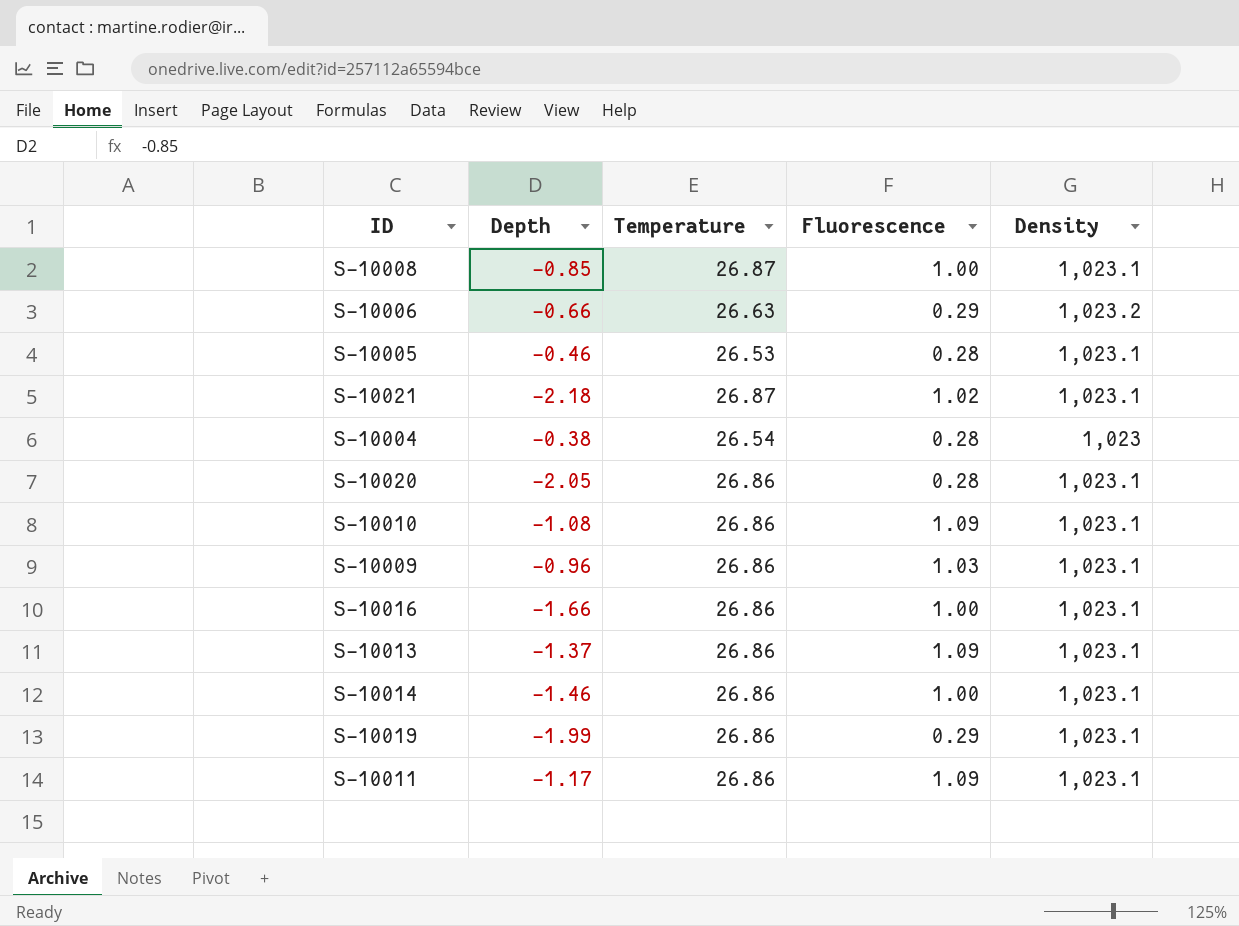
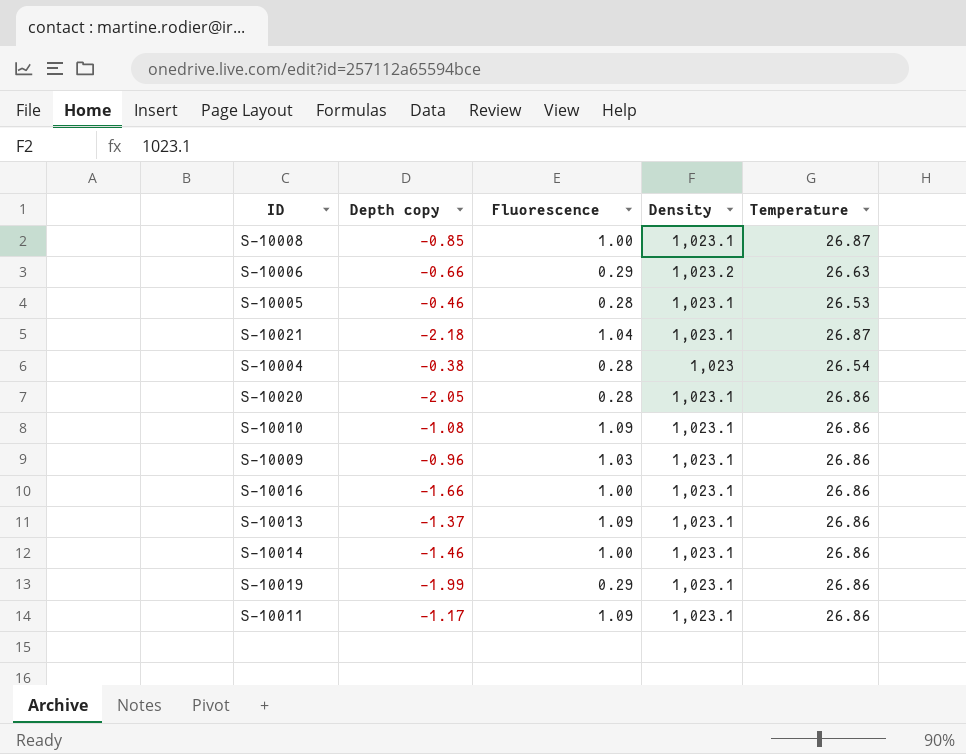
column name: Depth -> Depth copy
column Temperature | position: 3 -> 5
S-10021 | Fluorescence: 1.02 -> 1.04

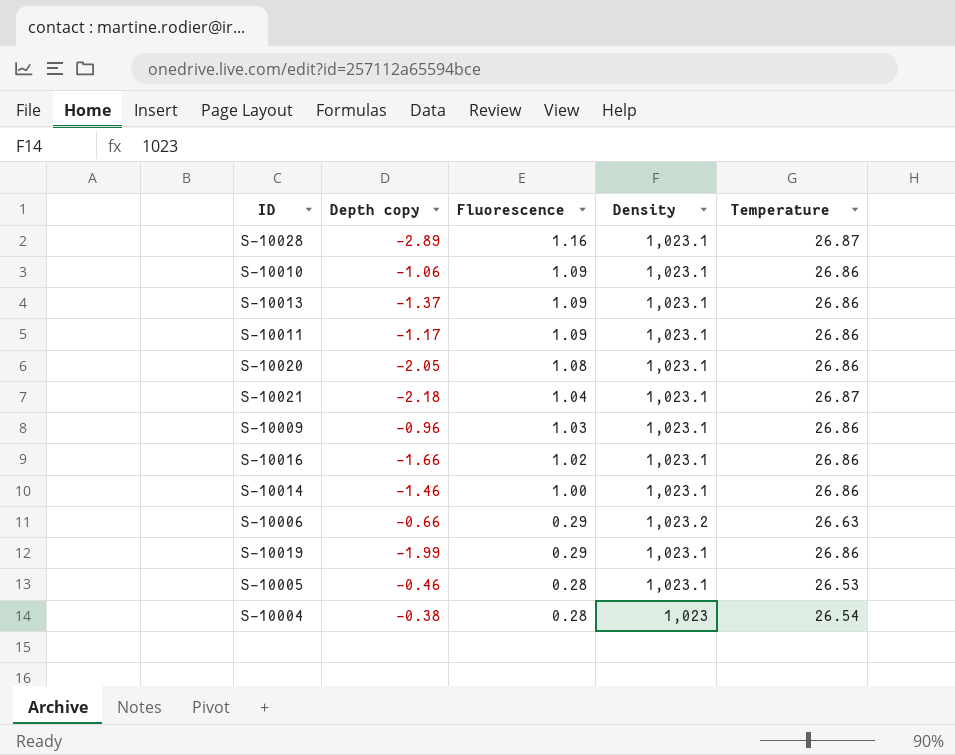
row order: none -> Fluorescence descending
row S-10008: -0.85 | 1.00 | 1,023.1 | 26.87 -> none
row S-10028: none -> -2.89 | 1.16 | 1,023.1 | 26.87
S-10010 | Depth copy: -1.08 -> -1.06
S-10020 | Fluorescence: 0.28 -> 1.08
S-10016 | Fluorescence: 1.00 -> 1.02

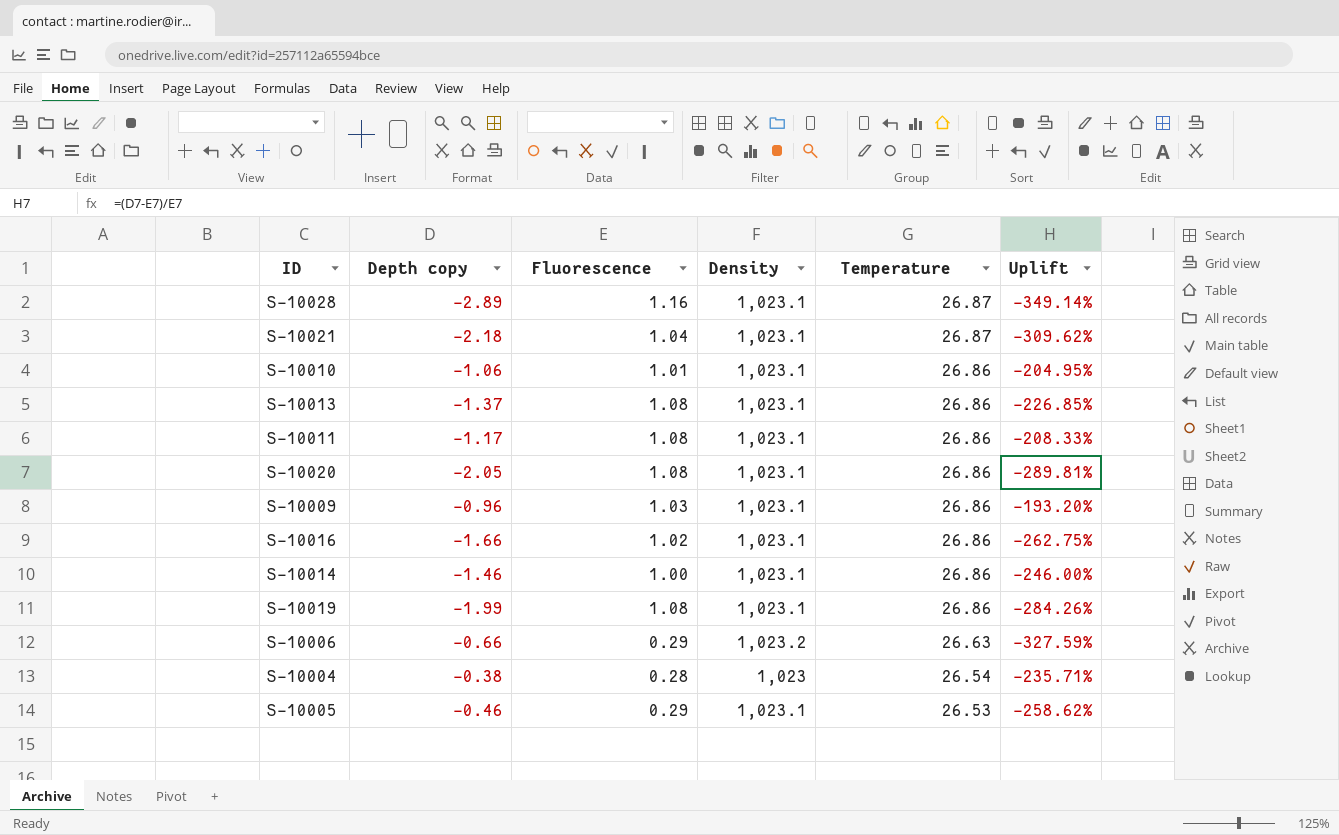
row order: Fluorescence descending -> Temperature descending
column Uplift | formula: none -> ([Depth copy] - [Fluorescence]) / [Fluorescence]
S-10010 | Fluorescence: 1.09 -> 1.01
S-10013 | Fluorescence: 1.09 -> 1.08
S-10011 | Fluorescence: 1.09 -> 1.08
S-10019 | Fluorescence: 0.29 -> 1.08
S-10005 | Fluorescence: 0.28 -> 0.29

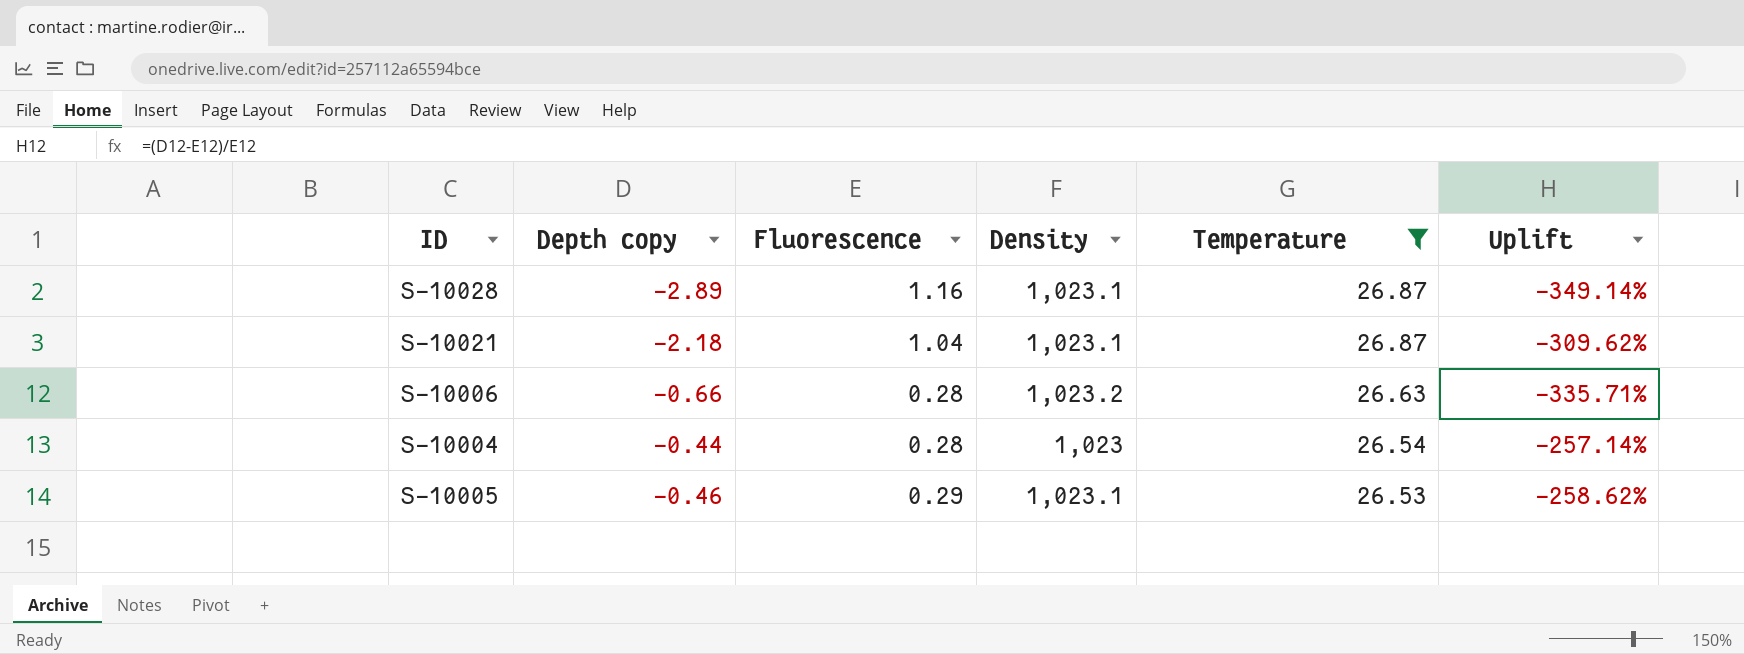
filter: none -> Temperature != 26.86
S-10006 | Fluorescence: 0.29 -> 0.28
S-10006 | Uplift: -327.59% -> -335.71%
S-10004 | Depth copy: -0.38 -> -0.44
S-10004 | Uplift: -235.71% -> -257.14%

